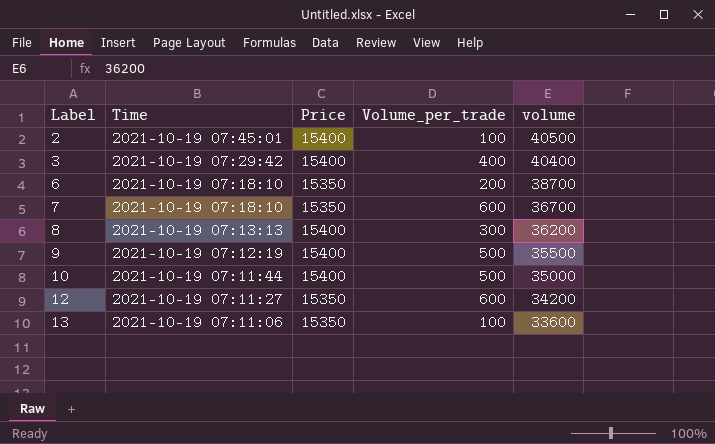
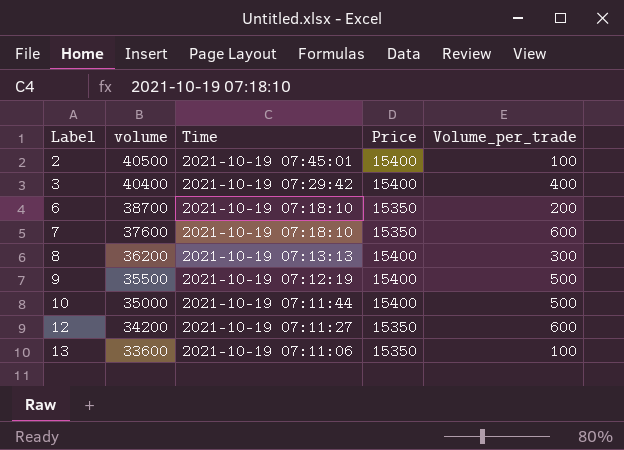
column volume | position: 5 -> 2
7 | volume: 36700 -> 37600

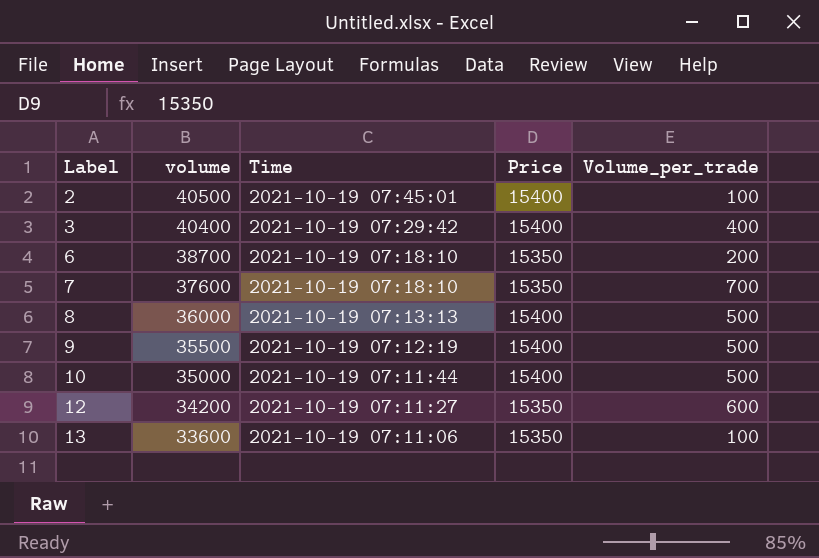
7 | Volume_per_trade: 600 -> 700
8 | volume: 36200 -> 36000
8 | Volume_per_trade: 300 -> 500

